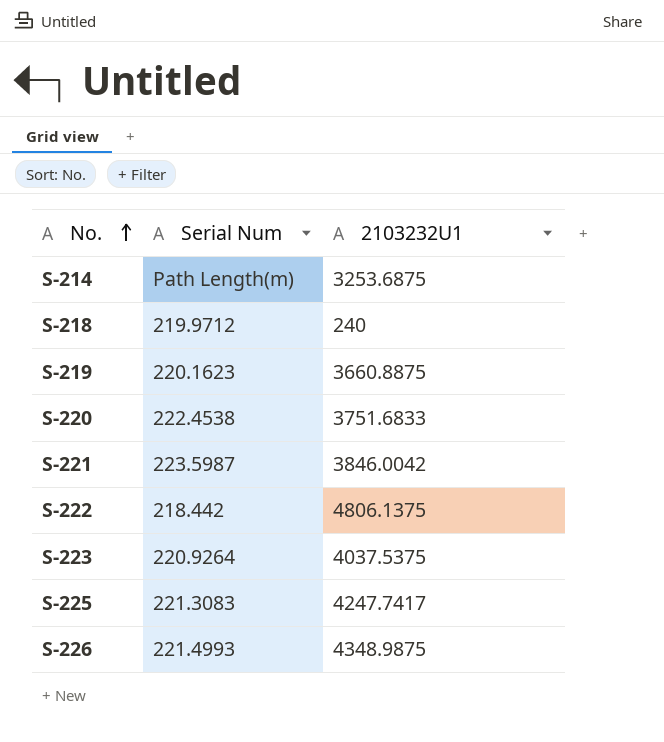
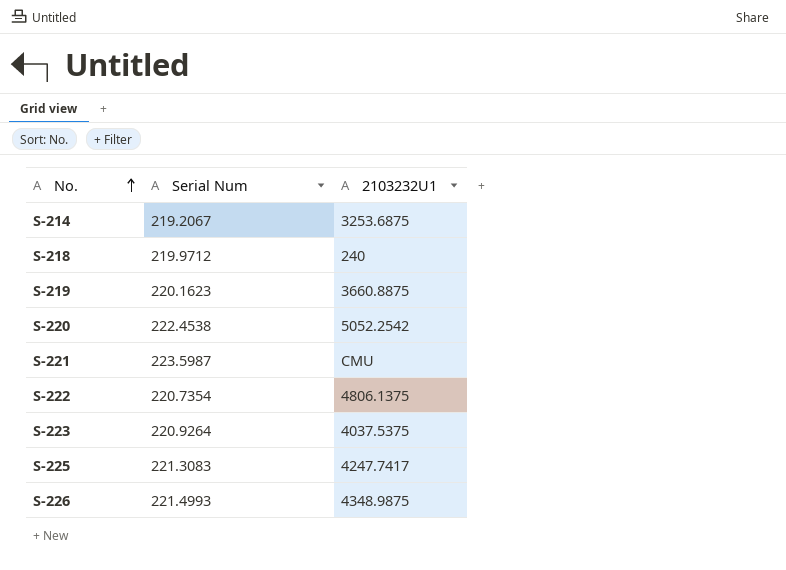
S-214 | Serial Num: Path Length(m) -> 219.2067
S-220 | 2103232U1: 3751.6833 -> 5052.2542
S-221 | 2103232U1: 3846.0042 -> CMU
S-222 | Serial Num: 218.442 -> 220.7354

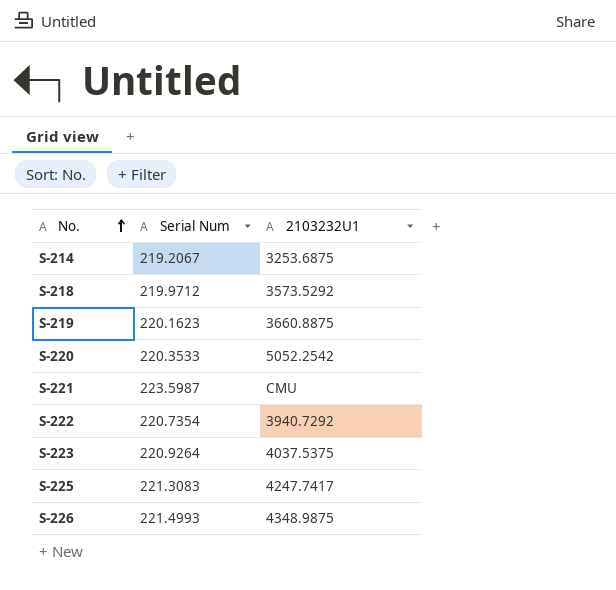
S-218 | 2103232U1: 240 -> 3573.5292
S-220 | Serial Num: 222.4538 -> 220.3533
S-222 | 2103232U1: 4806.1375 -> 3940.7292

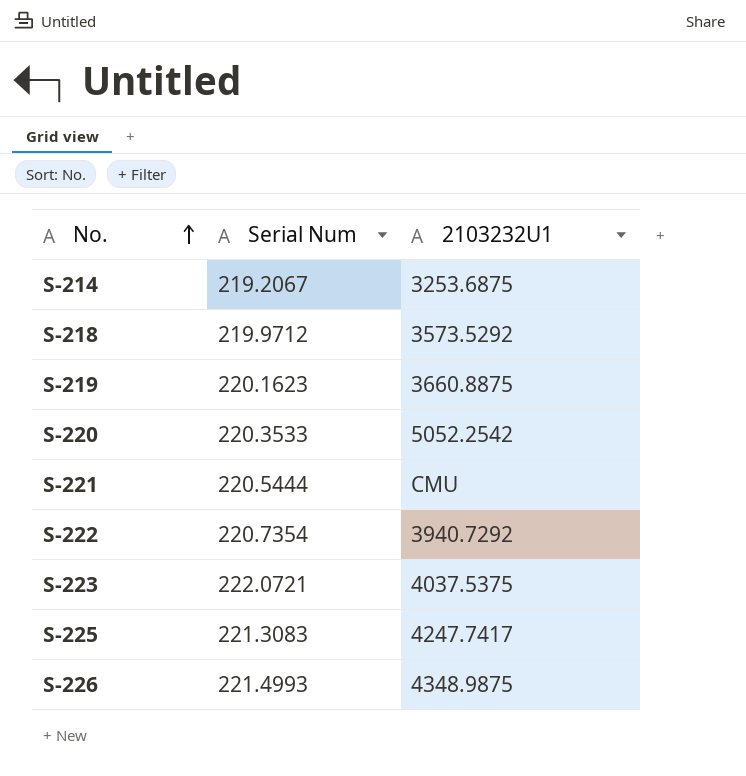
S-221 | Serial Num: 223.5987 -> 220.5444
S-223 | Serial Num: 220.9264 -> 222.0721

